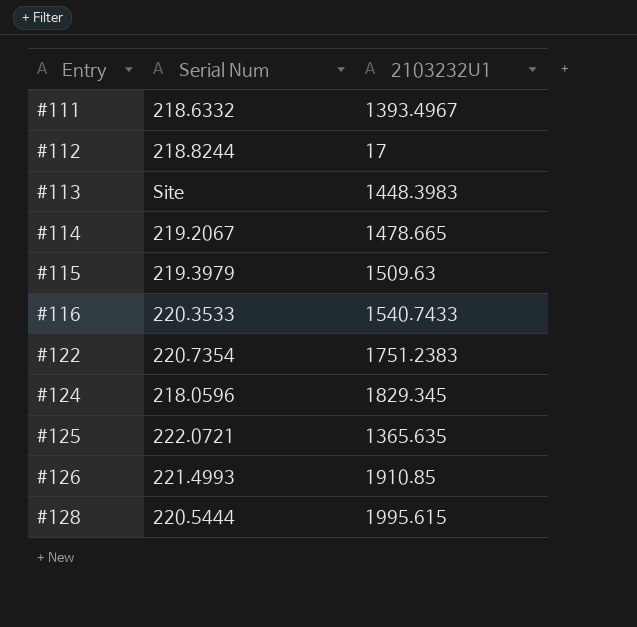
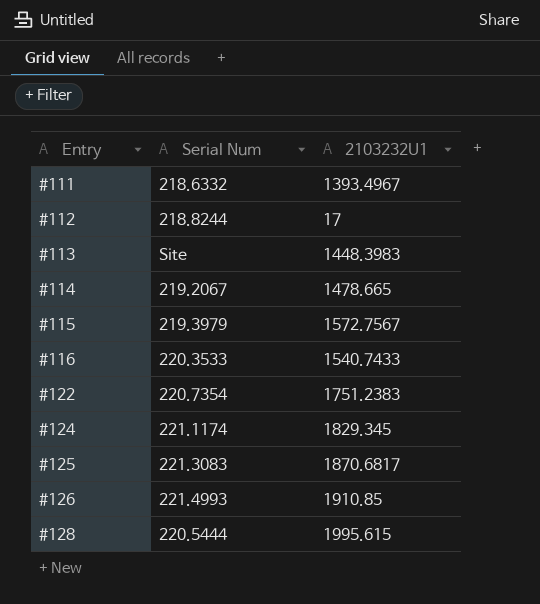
#115 | 2103232U1: 1509.63 -> 1572.7567
#124 | Serial Num: 218.0596 -> 221.1174
#125 | Serial Num: 222.0721 -> 221.3083
#125 | 2103232U1: 1365.635 -> 1870.6817

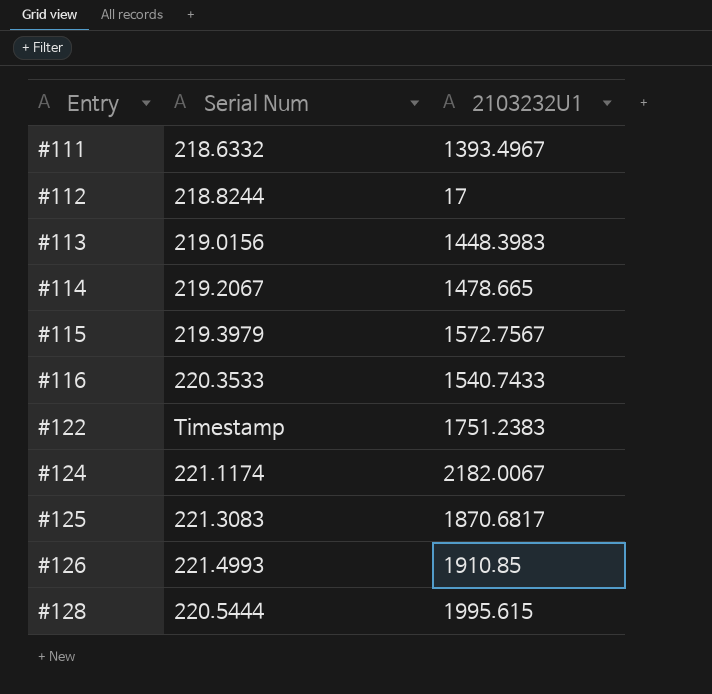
#113 | Serial Num: Site -> 219.0156
#122 | Serial Num: 220.7354 -> Timestamp
#124 | 2103232U1: 1829.345 -> 2182.0067

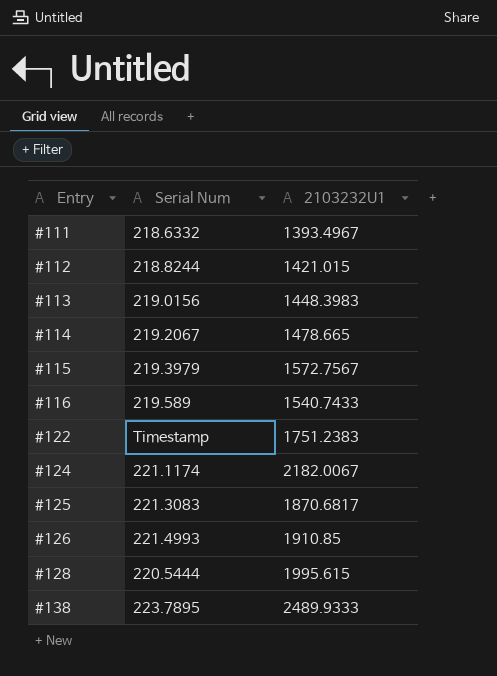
#112 | 2103232U1: 17 -> 1421.015
#116 | Serial Num: 220.3533 -> 219.589
row #138: none -> 223.7895 | 2489.9333

